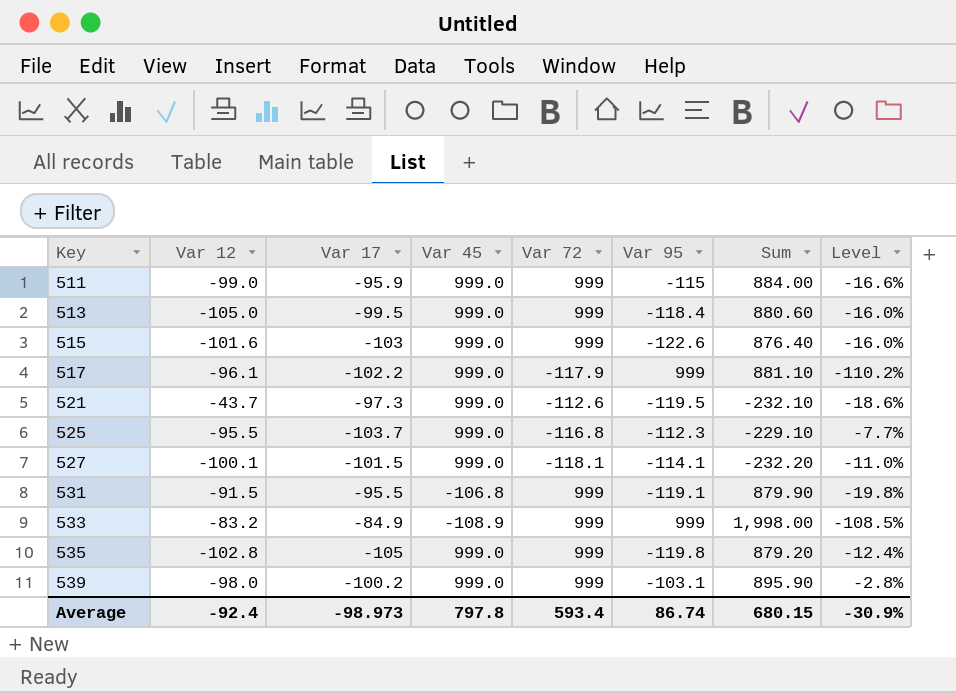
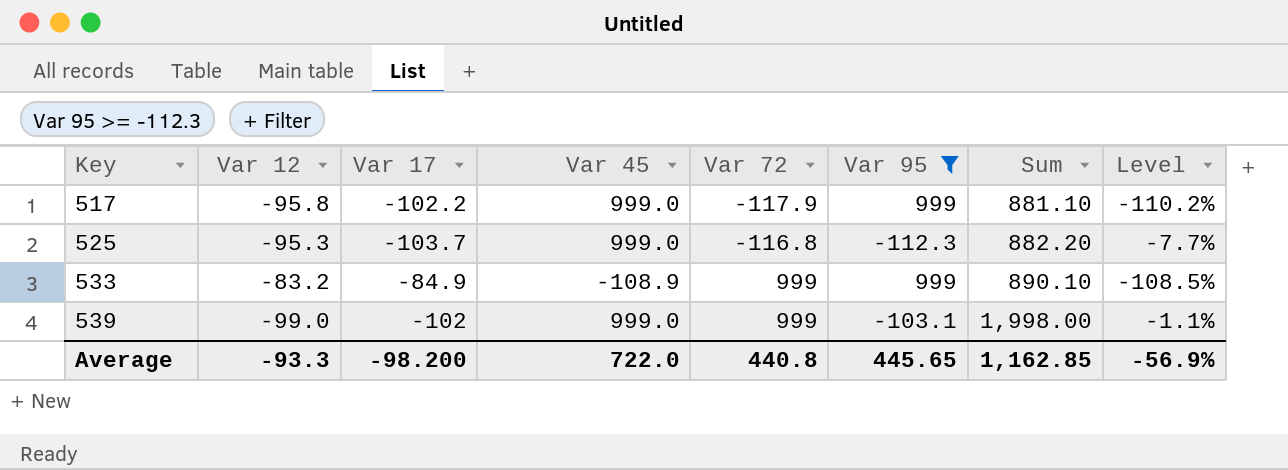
filter: none -> Var 95 >= -112.3
column Sum | formula: [Var 72] + [Var 95] -> [Var 45] + [Var 72]
517 | Var 12: -96.1 -> -95.8
525 | Var 12: -95.5 -> -95.3
539 | Var 12: -98.0 -> -99.0
539 | Var 17: -100.2 -> -102
539 | Level: -2.8% -> -1.1%
Average | Var 12: -92.4 -> -93.3
Average | Var 17: -98.973 -> -98.200
Average | Var 45: 797.8 -> 722.0
Average | Var 72: 593.4 -> 440.8
Average | Var 95: 86.74 -> 445.65
Average | Sum: 680.15 -> 1,162.85
Average | Level: -30.9% -> -56.9%

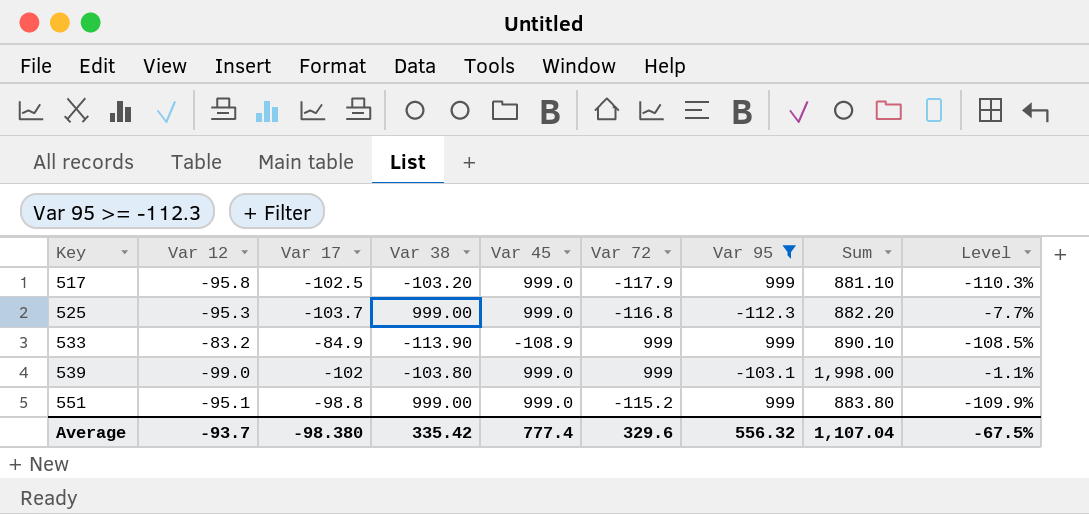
column Var 38 | position: none -> 4
517 | Var 17: -102.2 -> -102.5
517 | Level: -110.2% -> -110.3%
row 551: none -> -95.1 | -98.8 | 999.00 | 999.0 | -115.2 | 999 | 883.80 | -109.9%
Average | Var 12: -93.3 -> -93.7
Average | Var 17: -98.200 -> -98.380
Average | Var 45: 722.0 -> 777.4
Average | Var 72: 440.8 -> 329.6
Average | Var 95: 445.65 -> 556.32
Average | Sum: 1,162.85 -> 1,107.04
Average | Level: -56.9% -> -67.5%

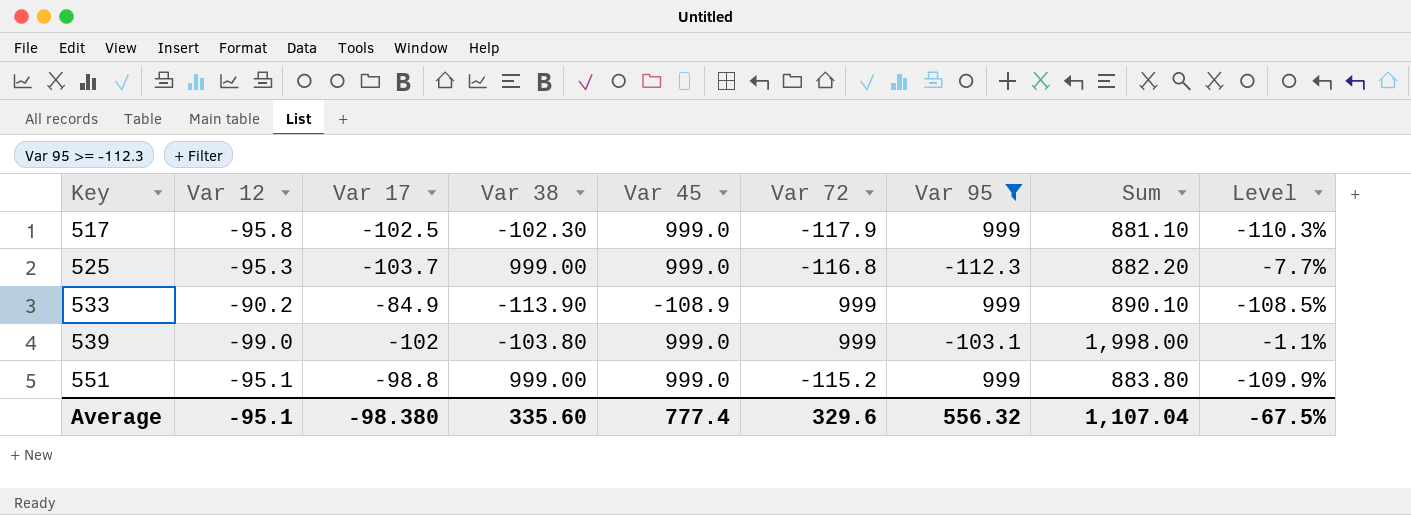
517 | Var 38: -103.20 -> -102.30
533 | Var 12: -83.2 -> -90.2
Average | Var 12: -93.7 -> -95.1
Average | Var 38: 335.42 -> 335.60

